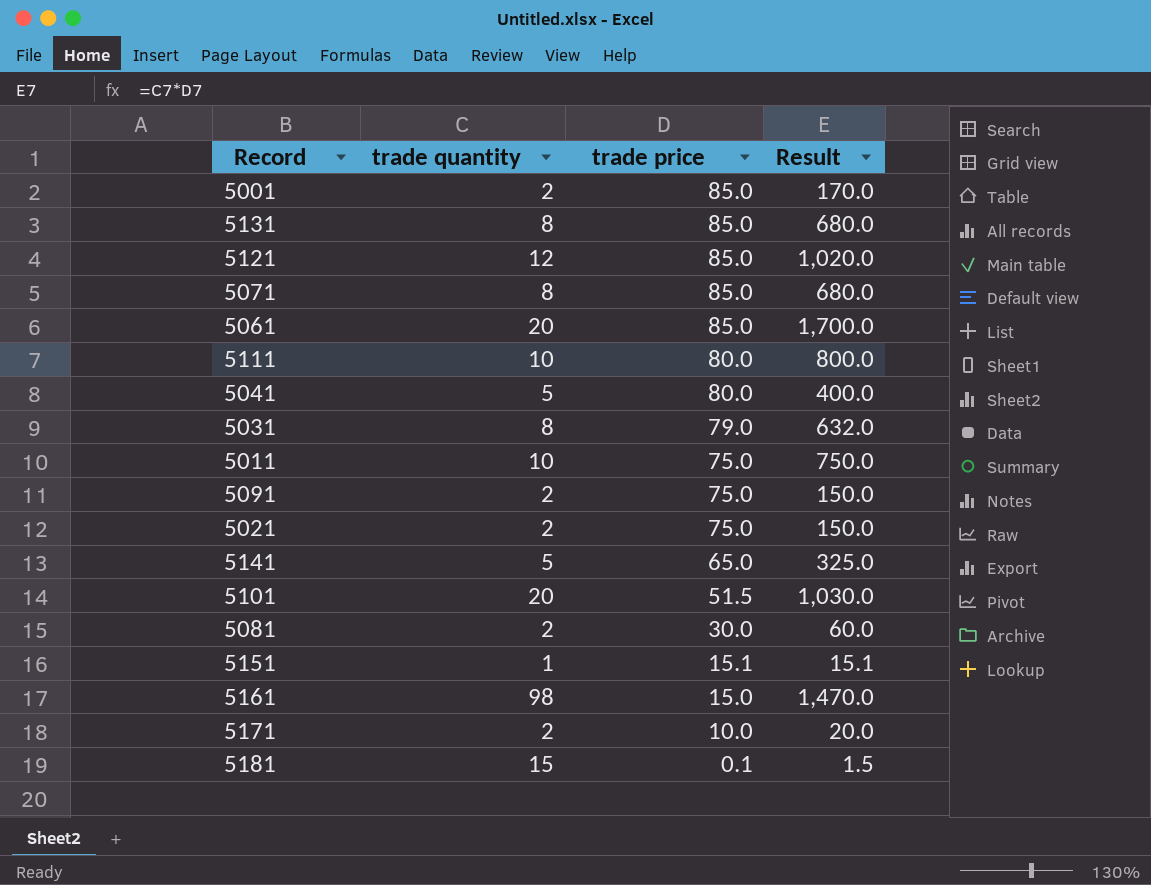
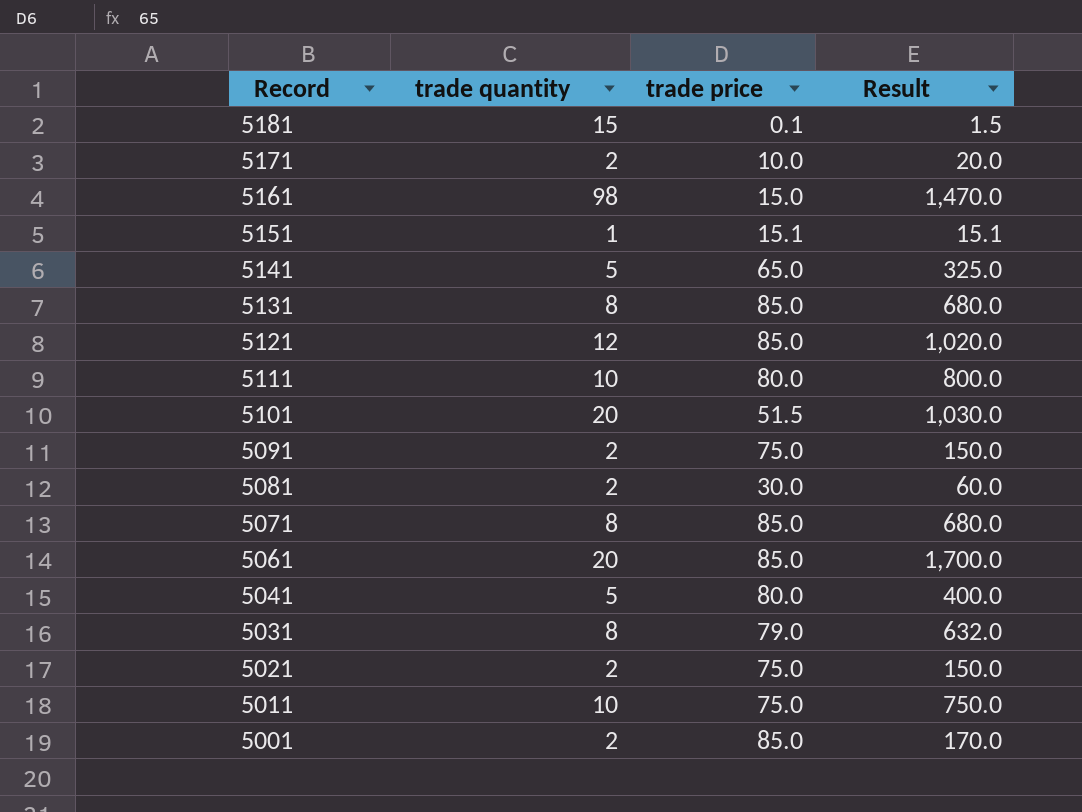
row order: trade price descending -> Record descending

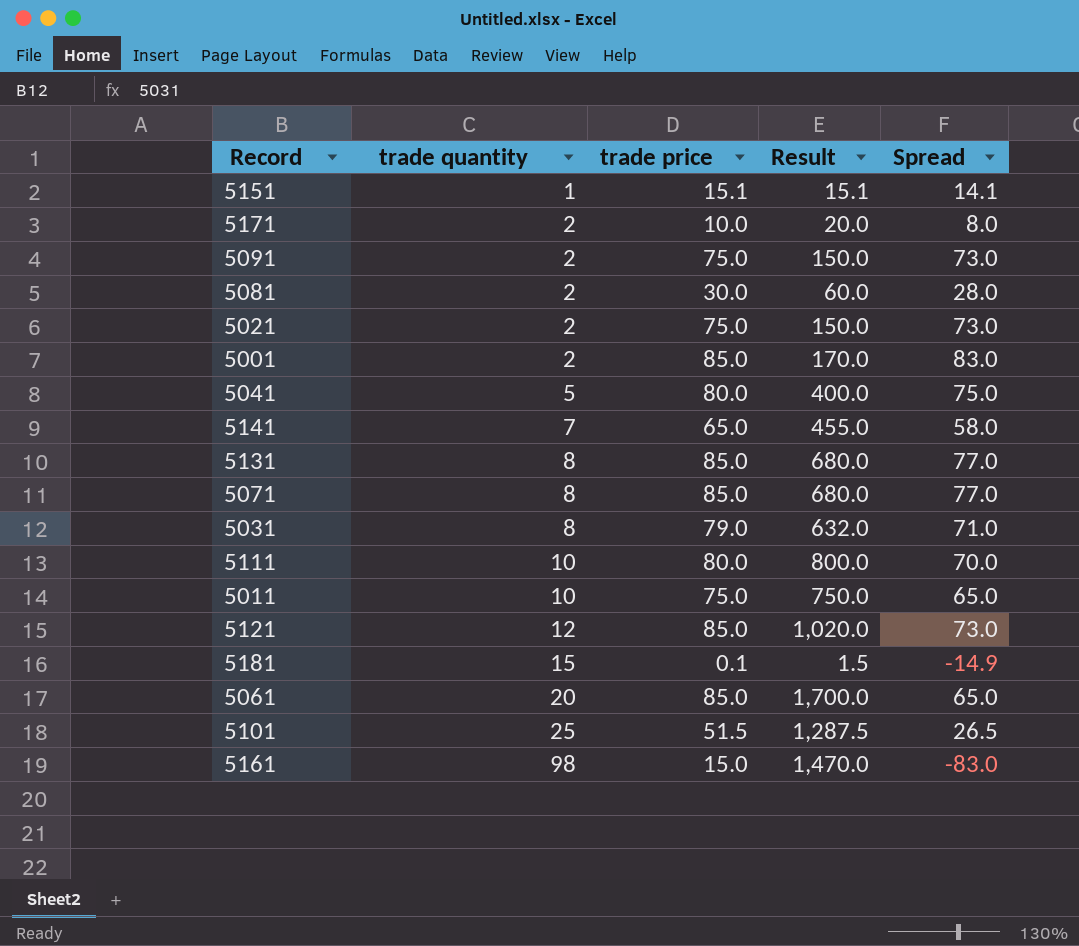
row order: Record descending -> trade quantity ascending
column Spread | formula: none -> [trade price] - [trade quantity]
5141 | trade quantity: 5 -> 7
5141 | Result: 325.0 -> 455.0
5101 | trade quantity: 20 -> 25
5101 | Result: 1,030.0 -> 1,287.5

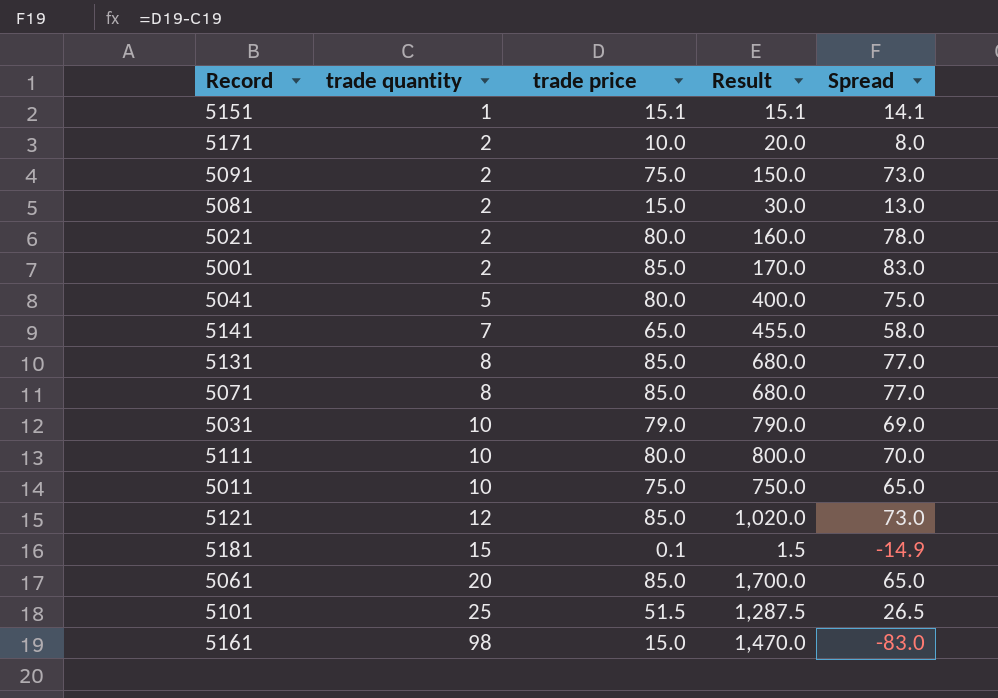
5081 | trade price: 30.0 -> 15.0
5081 | Result: 60.0 -> 30.0
5081 | Spread: 28.0 -> 13.0
5021 | trade price: 75.0 -> 80.0
5021 | Result: 150.0 -> 160.0
5021 | Spread: 73.0 -> 78.0
5031 | trade quantity: 8 -> 10
5031 | Result: 632.0 -> 790.0
5031 | Spread: 71.0 -> 69.0

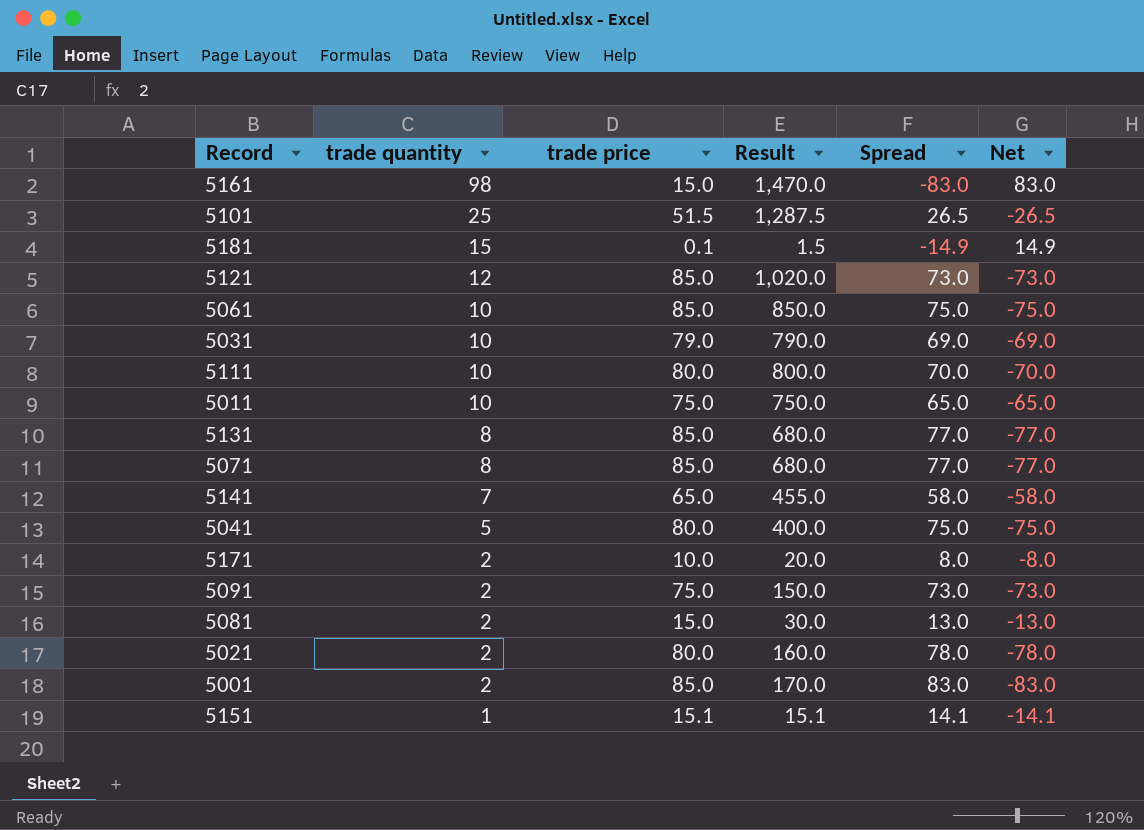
row order: trade quantity ascending -> trade quantity descending
column Net | formula: none -> [trade quantity] - [trade price]
5061 | trade quantity: 20 -> 10
5061 | Result: 1,700.0 -> 850.0
5061 | Spread: 65.0 -> 75.0

